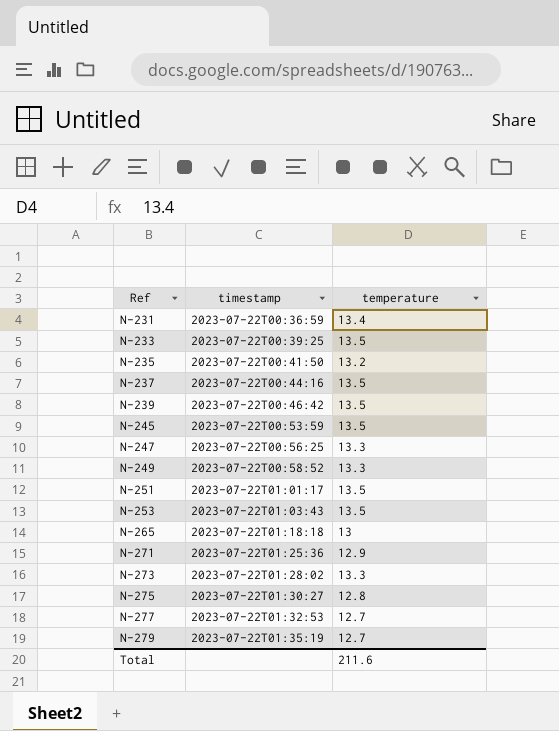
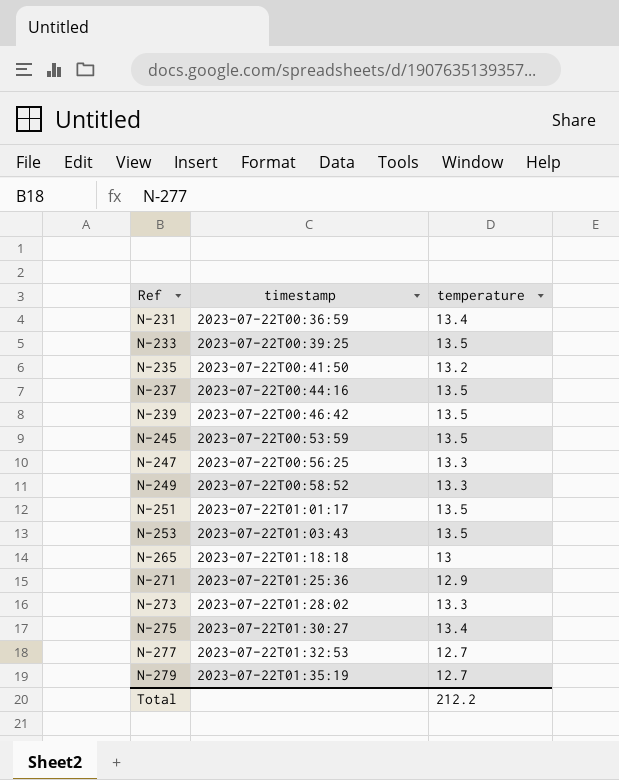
N-275 | temperature: 12.8 -> 13.4
Total | temperature: 211.6 -> 212.2

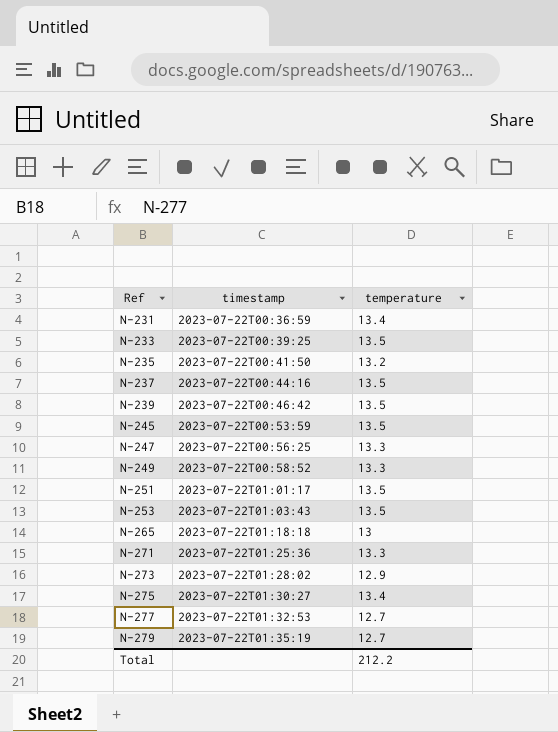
N-271 | temperature: 12.9 -> 13.3
N-273 | temperature: 13.3 -> 12.9

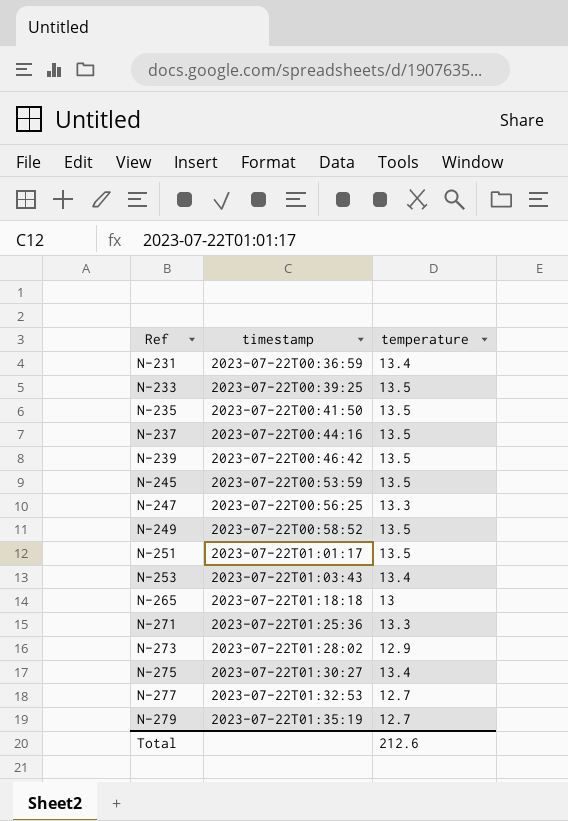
N-235 | temperature: 13.2 -> 13.5
N-249 | temperature: 13.3 -> 13.5
N-253 | temperature: 13.5 -> 13.4
Total | temperature: 212.2 -> 212.6

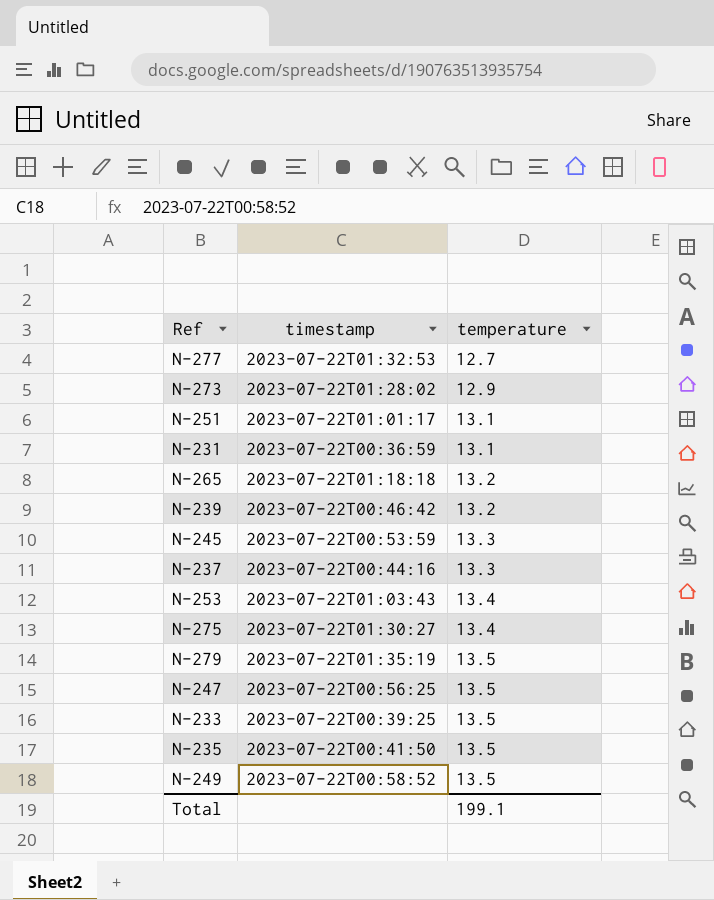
row order: Ref ascending -> temperature ascending
row N-271: 2023-07-22T01:25:36 | 13.3 -> none
N-251 | temperature: 13.5 -> 13.1
N-231 | temperature: 13.4 -> 13.1
N-265 | temperature: 13 -> 13.2
N-239 | temperature: 13.5 -> 13.2
N-245 | temperature: 13.5 -> 13.3
N-237 | temperature: 13.5 -> 13.3
N-279 | temperature: 12.7 -> 13.5
N-247 | temperature: 13.3 -> 13.5
Total | temperature: 212.6 -> 199.1

